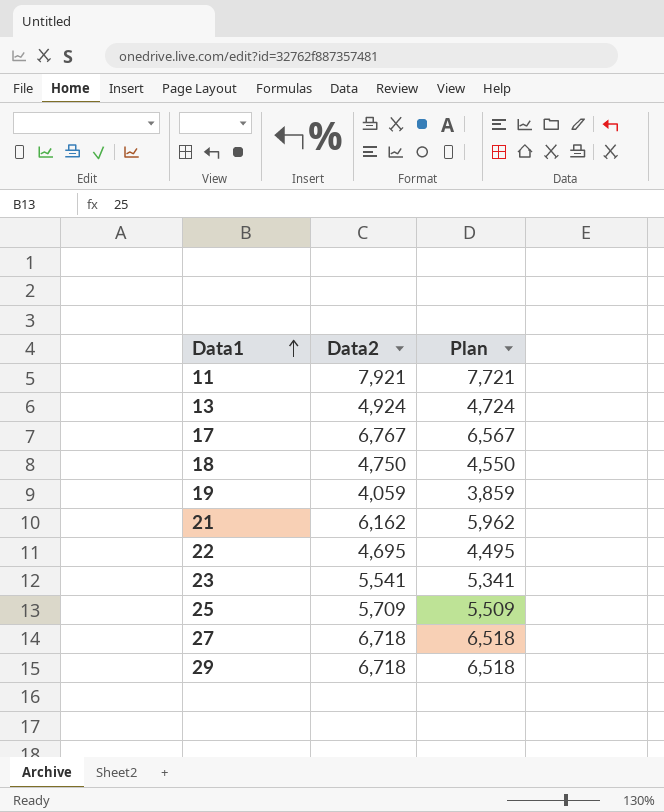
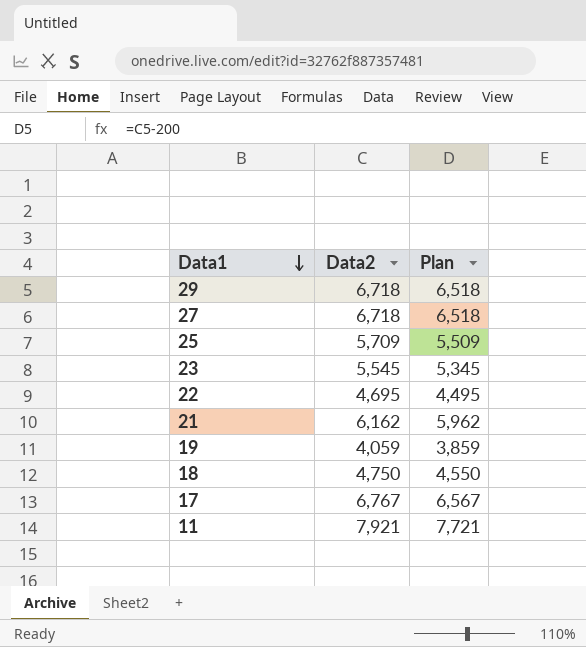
row order: Data1 ascending -> Data1 descending
row 13: 4,924 | 4,724 -> none
23 | Data2: 5,541 -> 5,545
23 | Plan: 5,341 -> 5,345

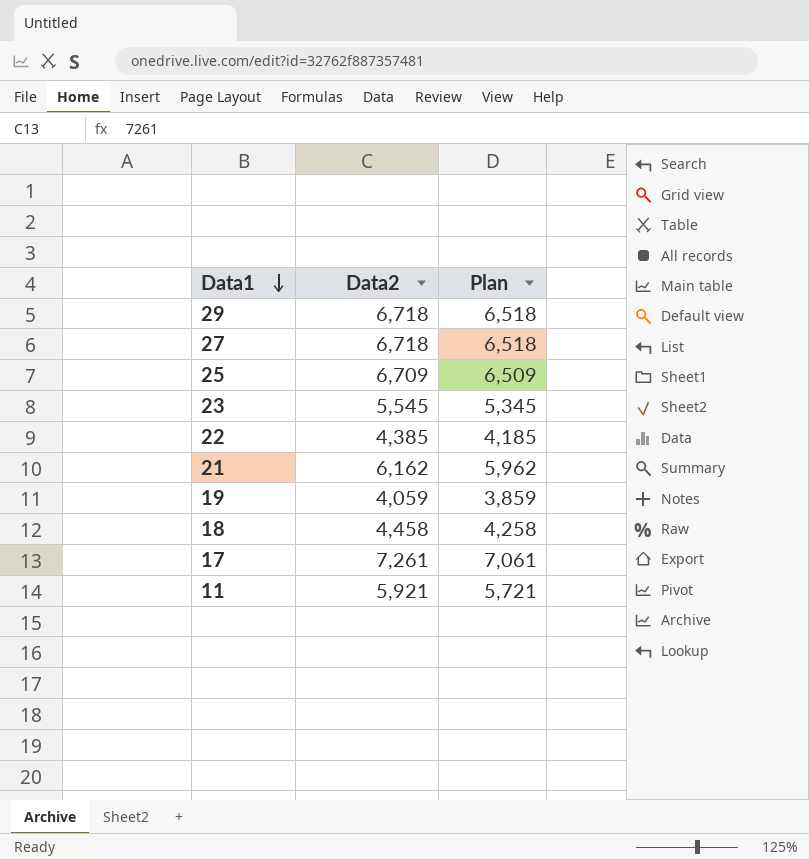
25 | Data2: 5,709 -> 6,709
25 | Plan: 5,509 -> 6,509
22 | Data2: 4,695 -> 4,385
22 | Plan: 4,495 -> 4,185
18 | Data2: 4,750 -> 4,458
18 | Plan: 4,550 -> 4,258
17 | Data2: 6,767 -> 7,261
17 | Plan: 6,567 -> 7,061
11 | Data2: 7,921 -> 5,921
11 | Plan: 7,721 -> 5,721

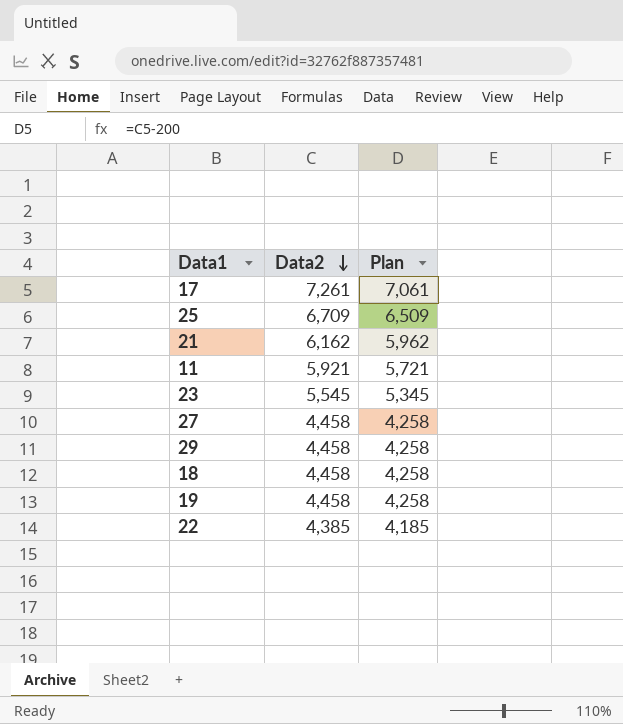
row order: Data1 descending -> Data2 descending
27 | Data2: 6,718 -> 4,458
27 | Plan: 6,518 -> 4,258
29 | Data2: 6,718 -> 4,458
29 | Plan: 6,518 -> 4,258
19 | Data2: 4,059 -> 4,458
19 | Plan: 3,859 -> 4,258

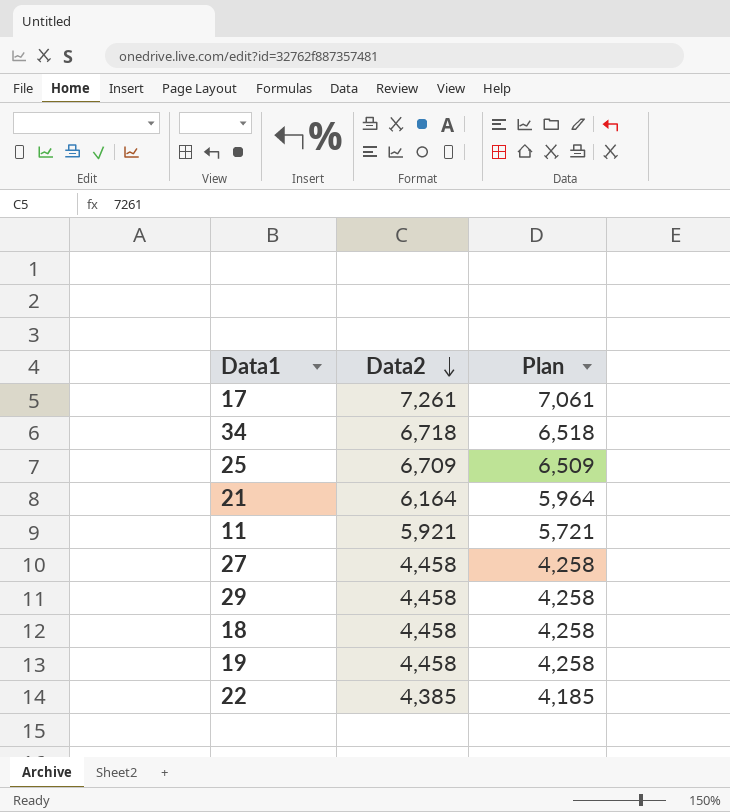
row 23: 5,545 | 5,345 -> none
row 34: none -> 6,718 | 6,518
21 | Data2: 6,162 -> 6,164
21 | Plan: 5,962 -> 5,964

